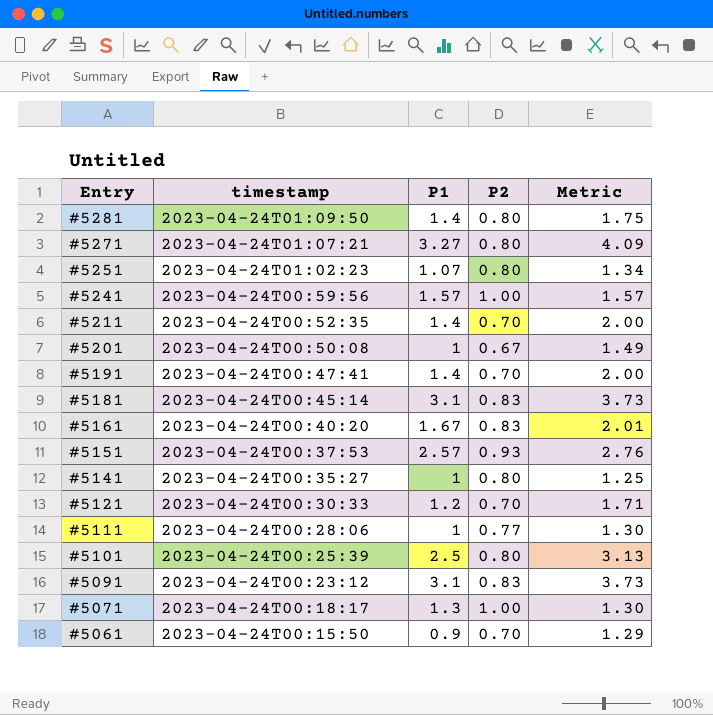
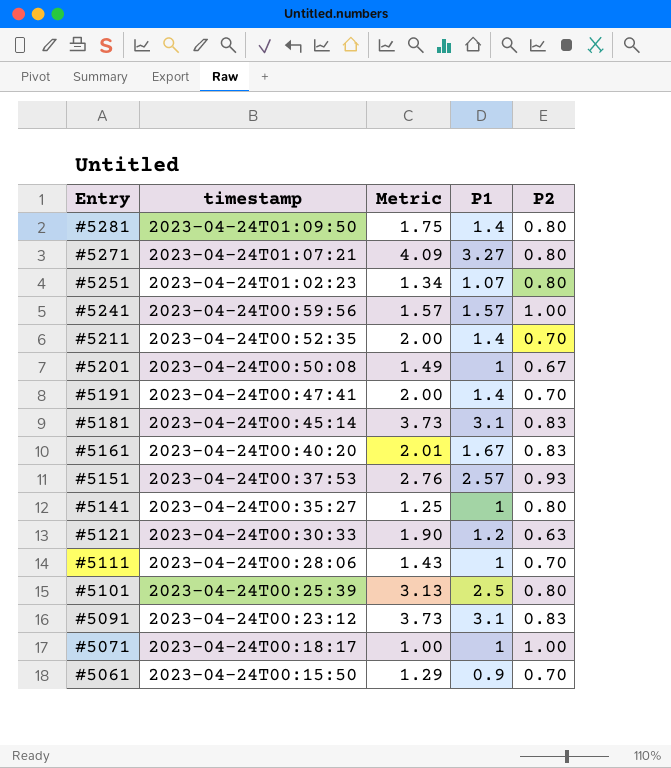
column Metric | position: 5 -> 3
#5121 | Metric: 1.71 -> 1.90
#5121 | P2: 0.70 -> 0.63
#5111 | Metric: 1.30 -> 1.43
#5111 | P2: 0.77 -> 0.70
#5071 | Metric: 1.30 -> 1.00
#5071 | P1: 1.3 -> 1

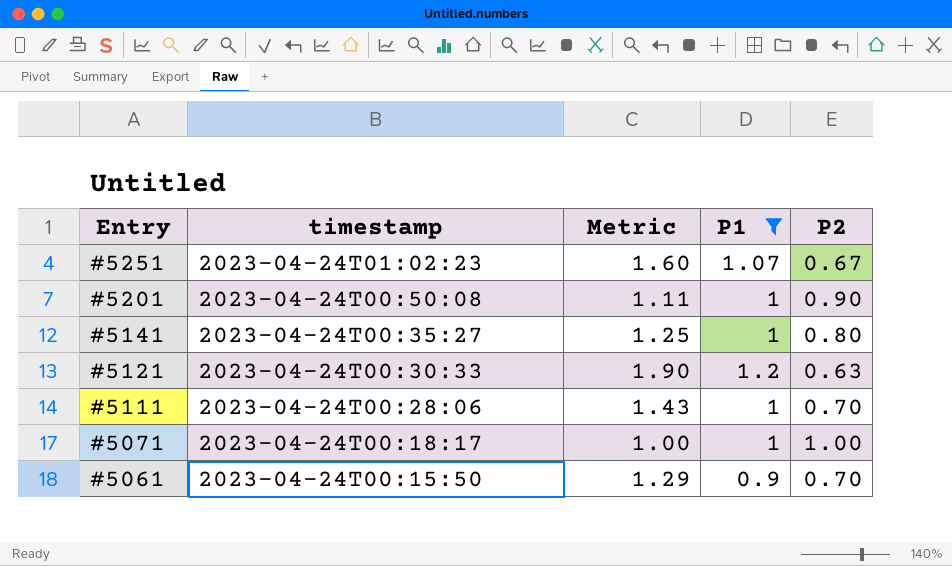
filter: none -> P1 <= 1.2
#5251 | Metric: 1.34 -> 1.60
#5251 | P2: 0.80 -> 0.67
#5201 | Metric: 1.49 -> 1.11
#5201 | P2: 0.67 -> 0.90

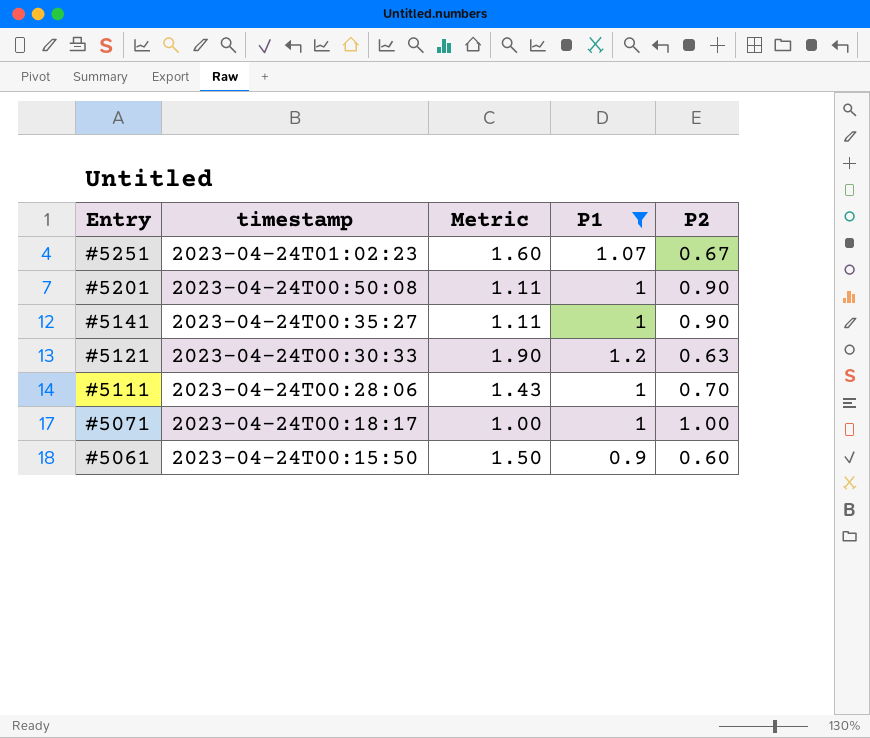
#5141 | Metric: 1.25 -> 1.11
#5141 | P2: 0.80 -> 0.90
#5061 | Metric: 1.29 -> 1.50
#5061 | P2: 0.70 -> 0.60

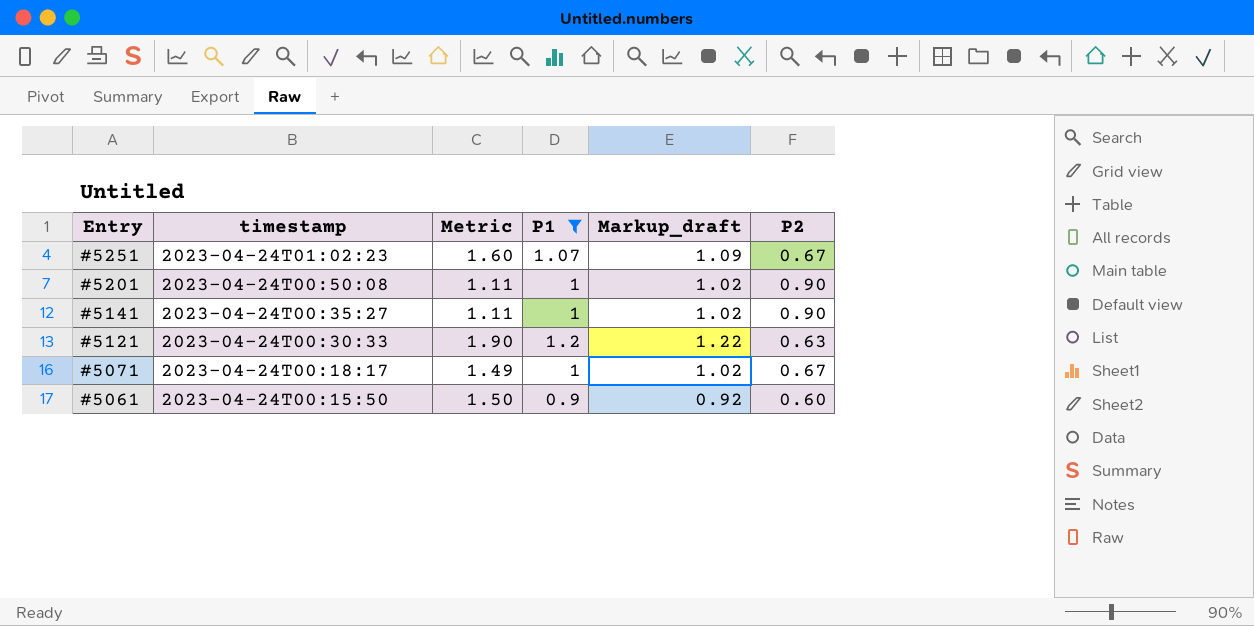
column Markup_draft | formula: none -> [P1] * 1.02
row #5111: 2023-04-24T00:28:06 | 1.43 | 1 | 0.70 -> none
#5071 | Metric: 1.00 -> 1.49
#5071 | P2: 1.00 -> 0.67

